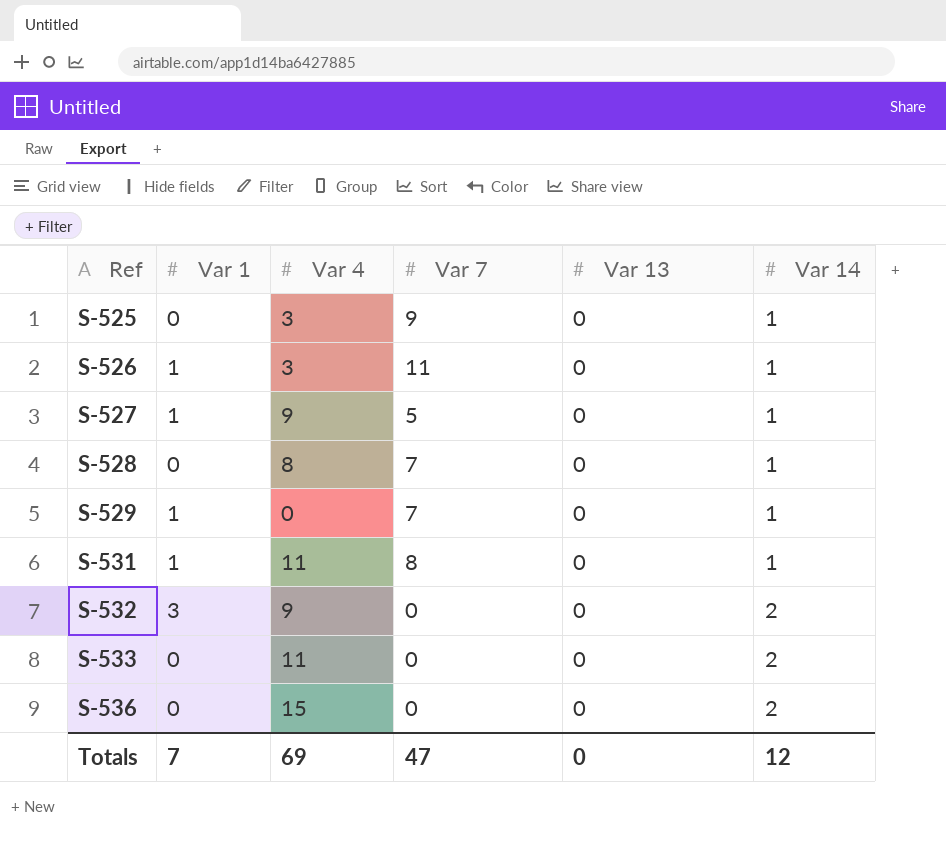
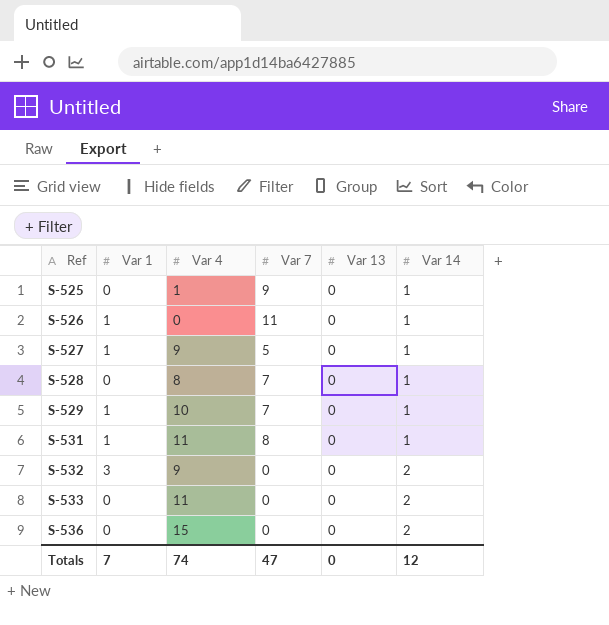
S-525 | Var 4: 3 -> 1
S-526 | Var 4: 3 -> 0
S-529 | Var 4: 0 -> 10
Totals | Var 4: 69 -> 74

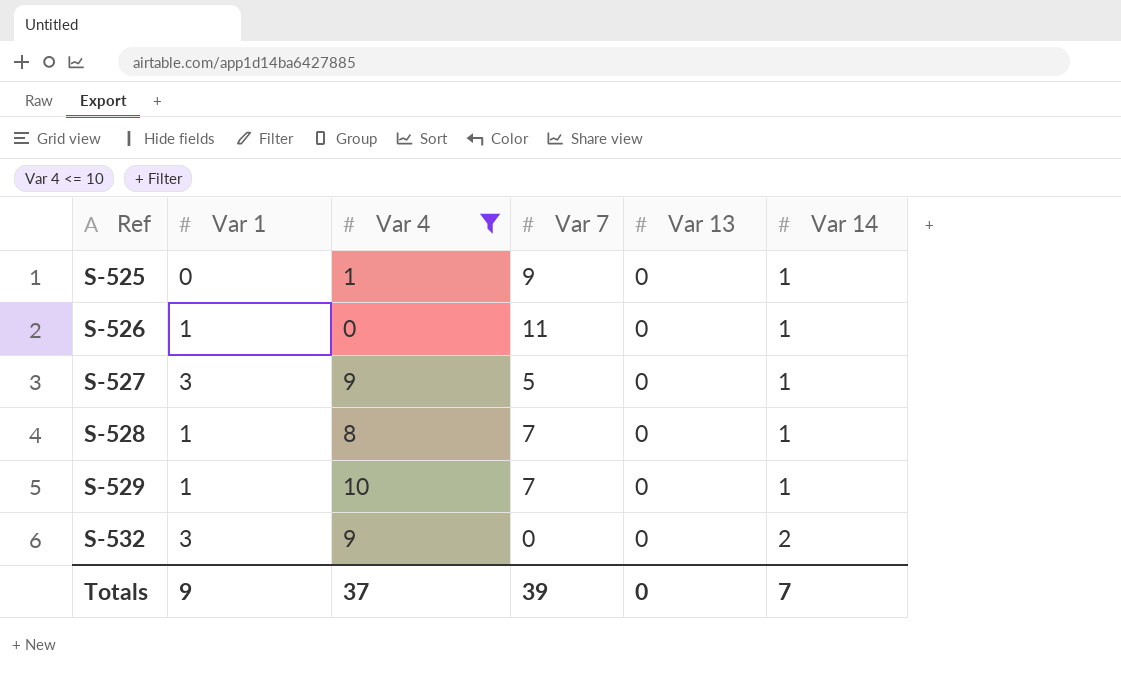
filter: none -> Var 4 <= 10
S-527 | Var 1: 1 -> 3
S-528 | Var 1: 0 -> 1
Totals | Var 1: 7 -> 9
Totals | Var 4: 74 -> 37
Totals | Var 7: 47 -> 39
Totals | Var 14: 12 -> 7

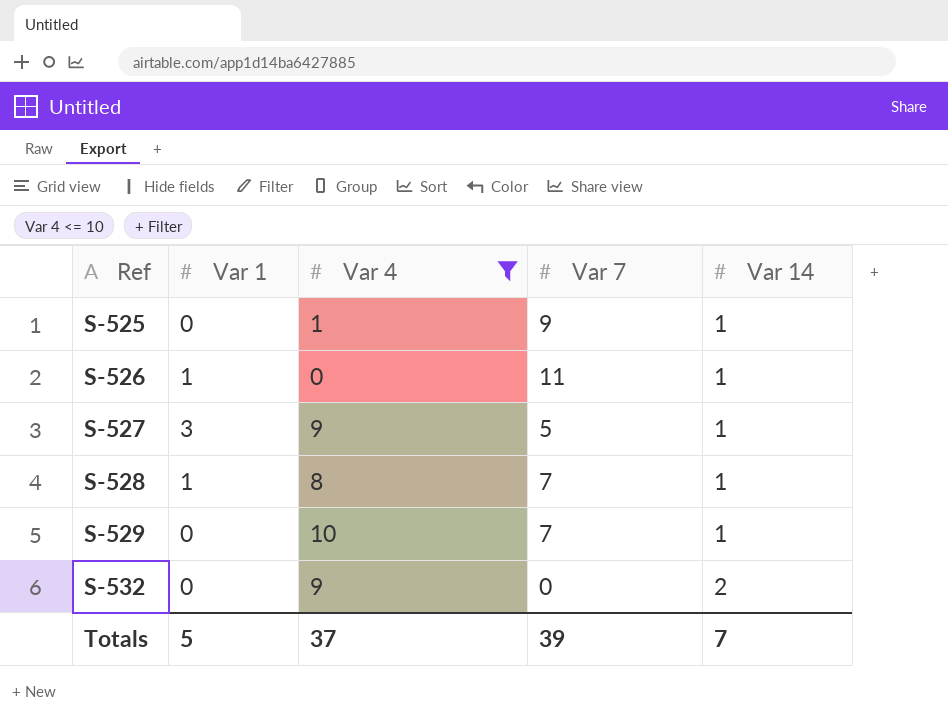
column Var 13 | position: 5 -> none
S-529 | Var 1: 1 -> 0
S-532 | Var 1: 3 -> 0
Totals | Var 1: 9 -> 5

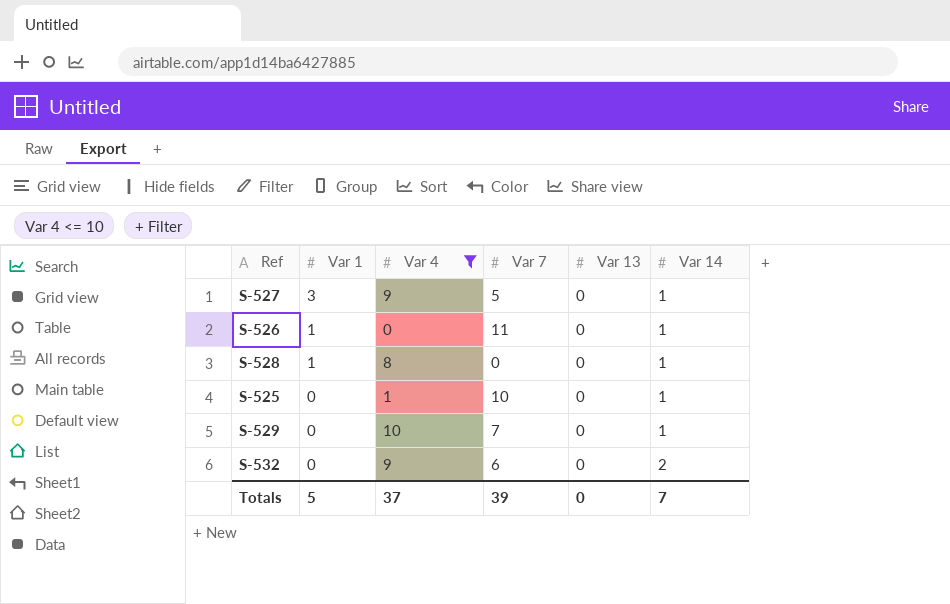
row order: Ref ascending -> Var 1 descending
column Var 13 | position: none -> 5
S-528 | Var 7: 7 -> 0
S-525 | Var 7: 9 -> 10
S-532 | Var 7: 0 -> 6

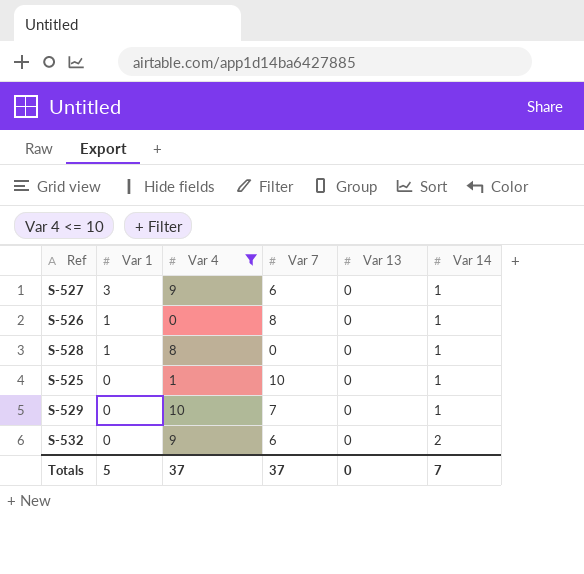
S-527 | Var 7: 5 -> 6
S-526 | Var 7: 11 -> 8
Totals | Var 7: 39 -> 37

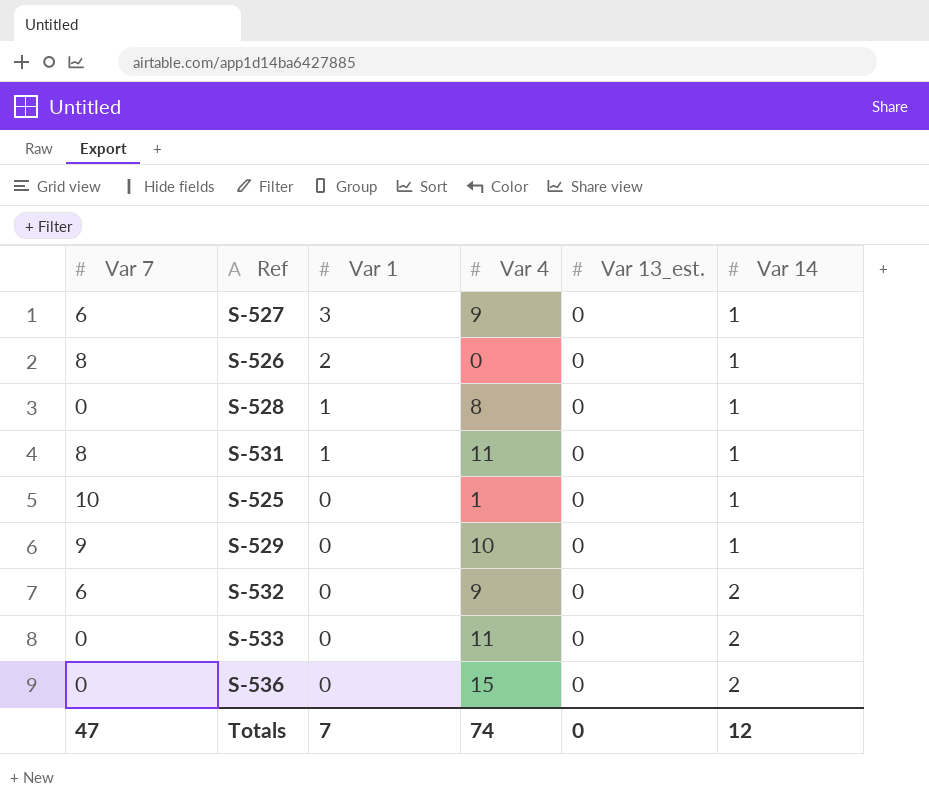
filter: Var 4 <= 10 -> none
column Var 7 | position: 4 -> 1
column name: Var 13 -> Var 13_est.
S-526 | Var 1: 1 -> 2
S-529 | Var 7: 7 -> 9
Totals | Var 7: 37 -> 47
Totals | Var 1: 5 -> 7
Totals | Var 4: 37 -> 74
Totals | Var 14: 7 -> 12

